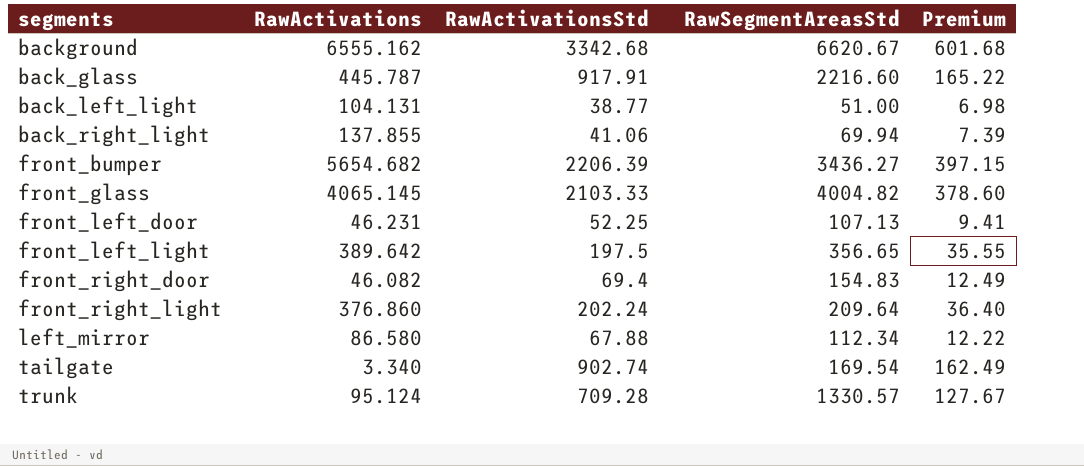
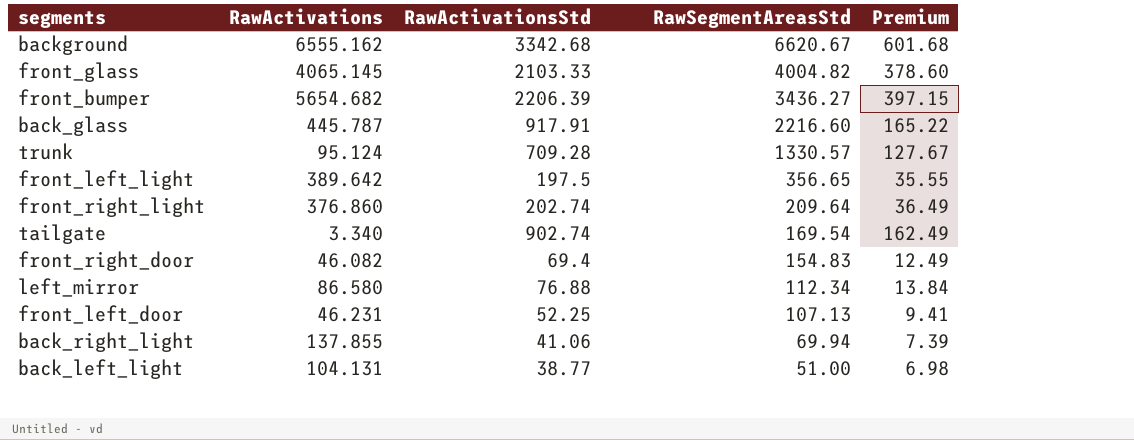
row order: none -> RawSegmentAreasStd descending
front_right_light | RawActivationsStd: 202.24 -> 202.74
front_right_light | Premium: 36.40 -> 36.49
left_mirror | RawActivationsStd: 67.88 -> 76.88
left_mirror | Premium: 12.22 -> 13.84

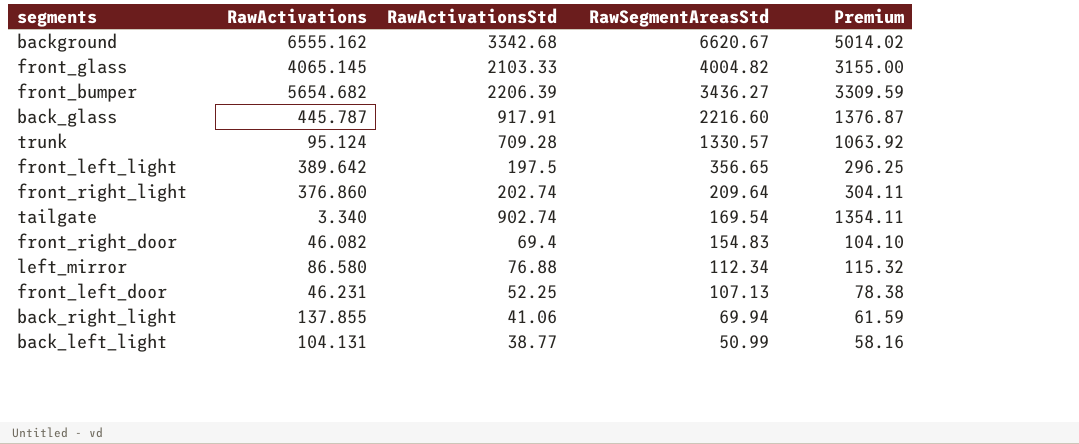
column Premium | formula: [RawActivationsStd] * 0.18 -> [RawActivationsStd] * 1.5
back_left_light | RawSegmentAreasStd: 51.00 -> 50.99

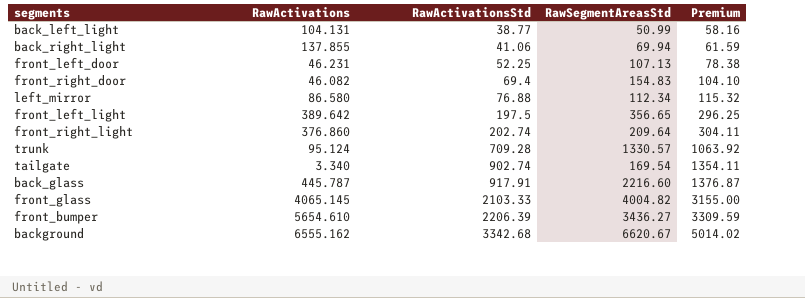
row order: RawSegmentAreasStd descending -> RawActivationsStd ascending
front_bumper | RawActivations: 5654.682 -> 5654.610

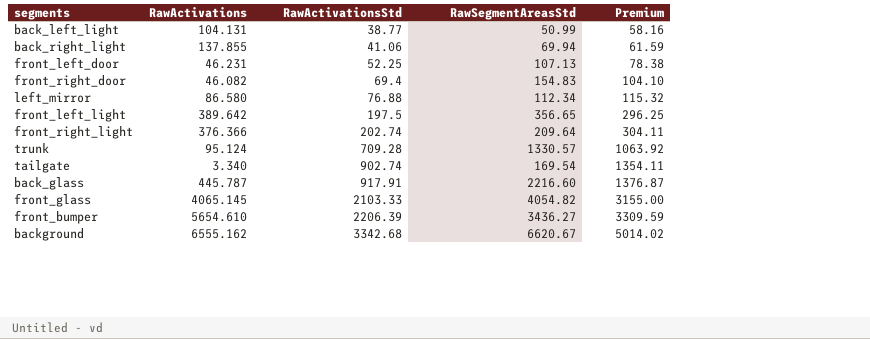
front_right_light | RawActivations: 376.860 -> 376.366
front_glass | RawSegmentAreasStd: 4004.82 -> 4054.82

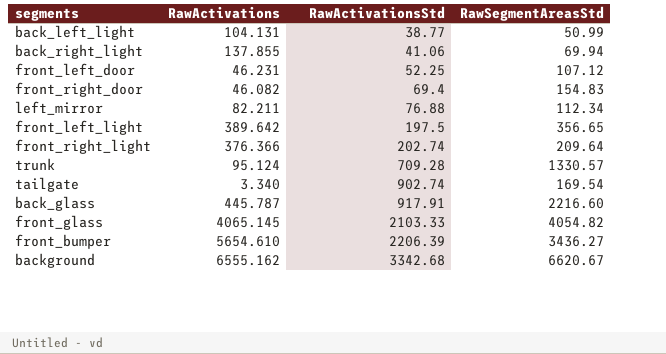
column Premium | formula: [RawActivationsStd] * 1.5 -> none
front_left_door | RawSegmentAreasStd: 107.13 -> 107.12
left_mirror | RawActivations: 86.580 -> 82.211

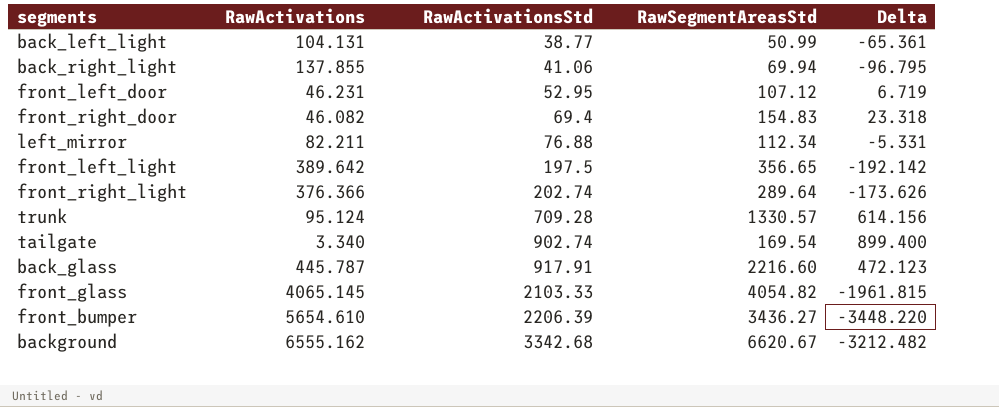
column Delta | formula: none -> [RawActivationsStd] - [RawActivations]
front_left_door | RawActivationsStd: 52.25 -> 52.95
front_right_light | RawSegmentAreasStd: 209.64 -> 289.64

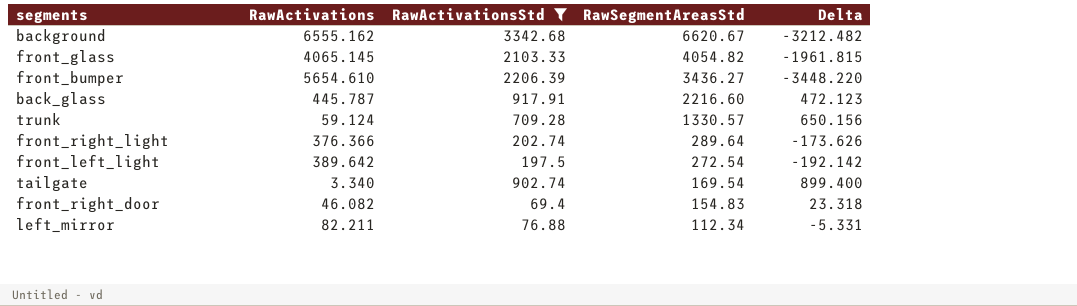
filter: none -> RawActivationsStd >= 69.4
row order: RawActivationsStd ascending -> RawSegmentAreasStd descending
trunk | RawActivations: 95.124 -> 59.124
trunk | Delta: 614.156 -> 650.156
front_left_light | RawSegmentAreasStd: 356.65 -> 272.54

